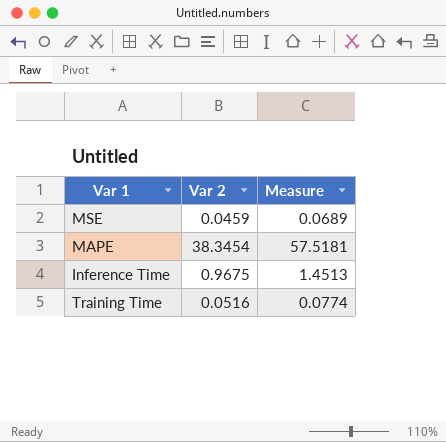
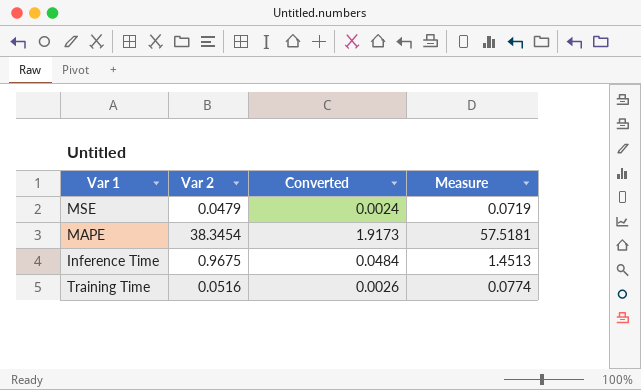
column Converted | formula: none -> [Var 2] * 0.05
MSE | Var 2: 0.0459 -> 0.0479
MSE | Measure: 0.0689 -> 0.0719

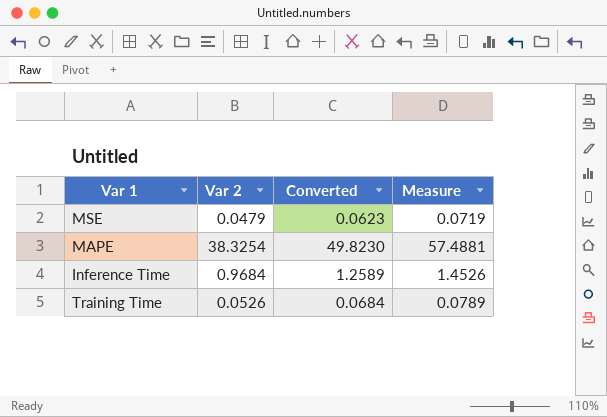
column Converted | formula: [Var 2] * 0.05 -> [Var 2] * 1.3
MAPE | Var 2: 38.3454 -> 38.3254
MAPE | Measure: 57.5181 -> 57.4881
Inference Time | Var 2: 0.9675 -> 0.9684
Inference Time | Measure: 1.4513 -> 1.4526
Training Time | Var 2: 0.0516 -> 0.0526
Training Time | Measure: 0.0774 -> 0.0789

